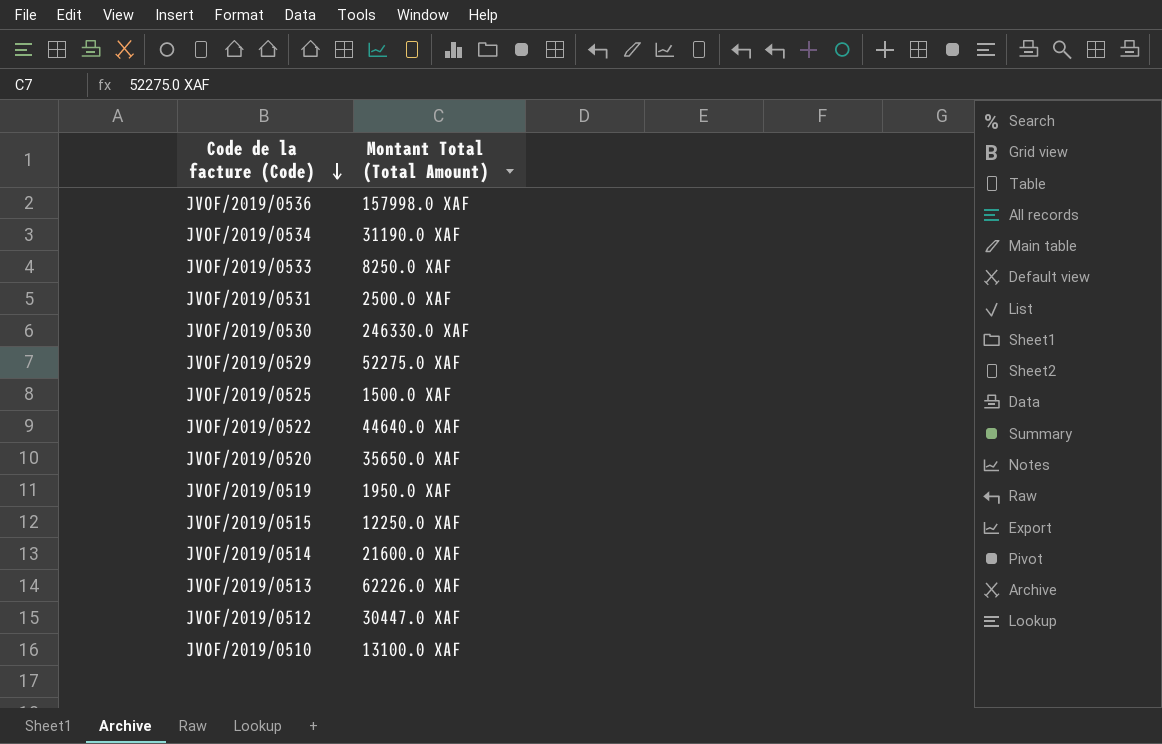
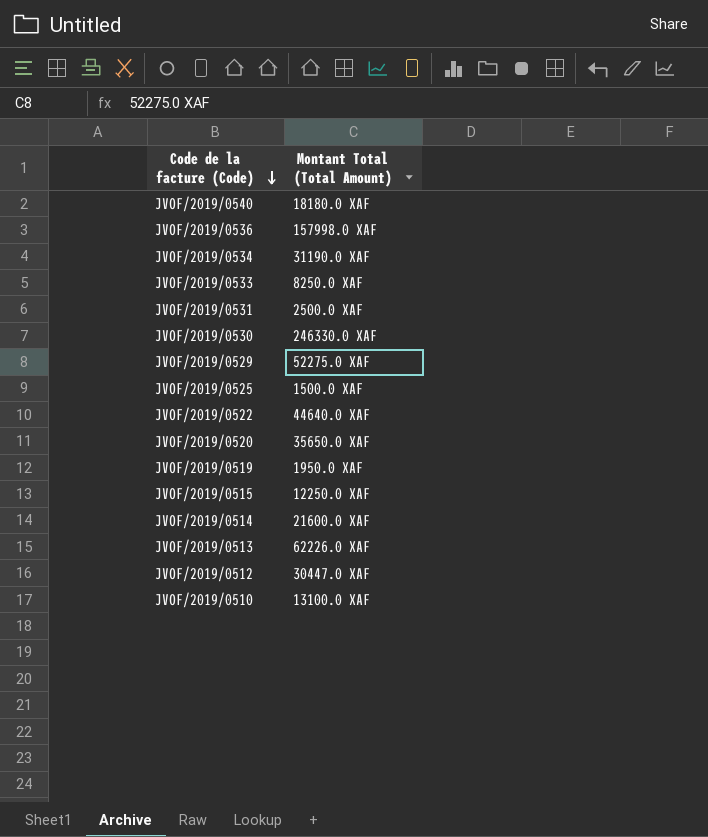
row JVOF/2019/0540: none -> 18180.0 XAF

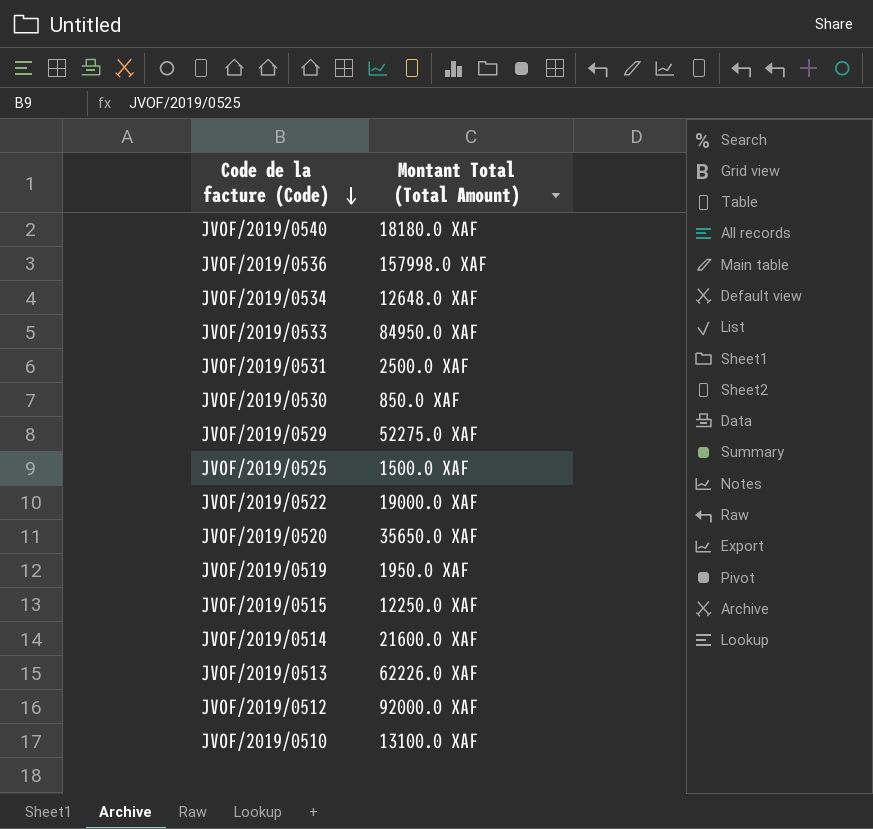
JVOF/2019/0534 | Montant Total (Total Amount): 31190.0 XAF -> 12648.0 XAF
JVOF/2019/0533 | Montant Total (Total Amount): 8250.0 XAF -> 84950.0 XAF
JVOF/2019/0530 | Montant Total (Total Amount): 246330.0 XAF -> 850.0 XAF
JVOF/2019/0522 | Montant Total (Total Amount): 44640.0 XAF -> 19000.0 XAF
JVOF/2019/0512 | Montant Total (Total Amount): 30447.0 XAF -> 92000.0 XAF

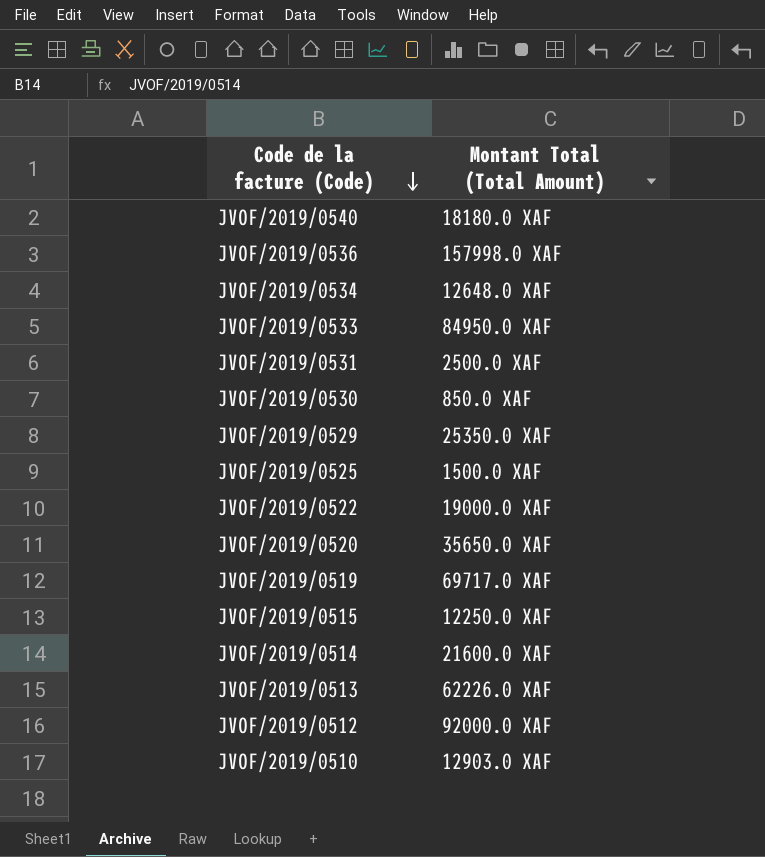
JVOF/2019/0529 | Montant Total (Total Amount): 52275.0 XAF -> 25350.0 XAF
JVOF/2019/0519 | Montant Total (Total Amount): 1950.0 XAF -> 69717.0 XAF
JVOF/2019/0510 | Montant Total (Total Amount): 13100.0 XAF -> 12903.0 XAF

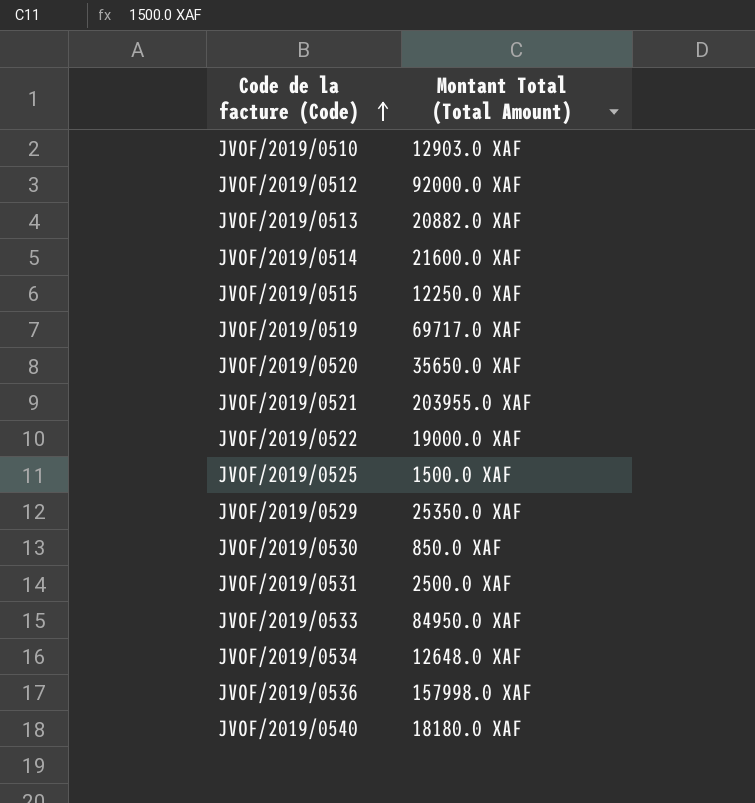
row order: Code de la facture (Code) descending -> Code de la facture (Code) ascending
JVOF/2019/0513 | Montant Total (Total Amount): 62226.0 XAF -> 20882.0 XAF
row JVOF/2019/0521: none -> 203955.0 XAF

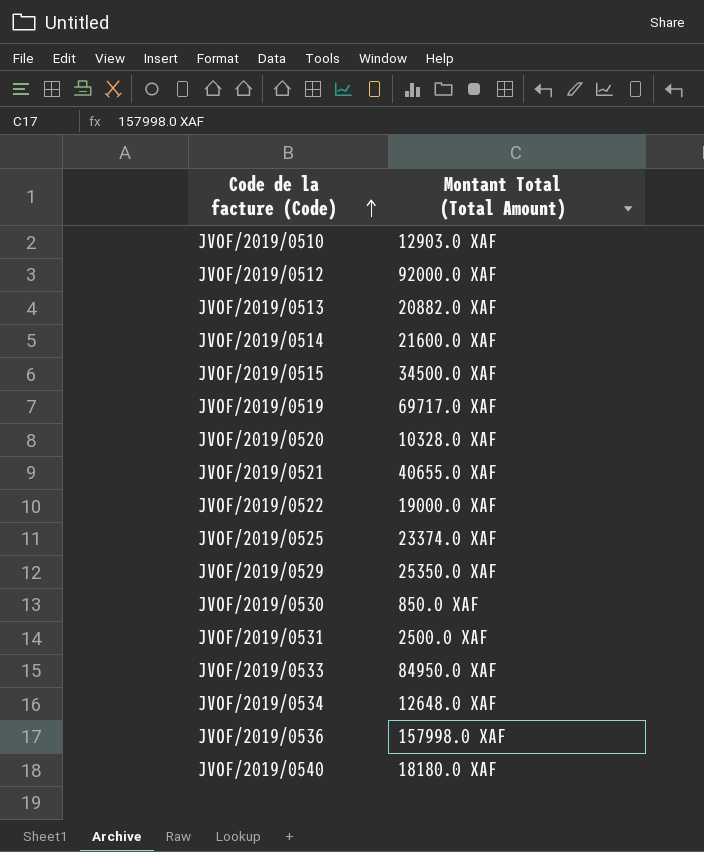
JVOF/2019/0515 | Montant Total (Total Amount): 12250.0 XAF -> 34500.0 XAF
JVOF/2019/0520 | Montant Total (Total Amount): 35650.0 XAF -> 10328.0 XAF
JVOF/2019/0521 | Montant Total (Total Amount): 203955.0 XAF -> 40655.0 XAF
JVOF/2019/0525 | Montant Total (Total Amount): 1500.0 XAF -> 23374.0 XAF

